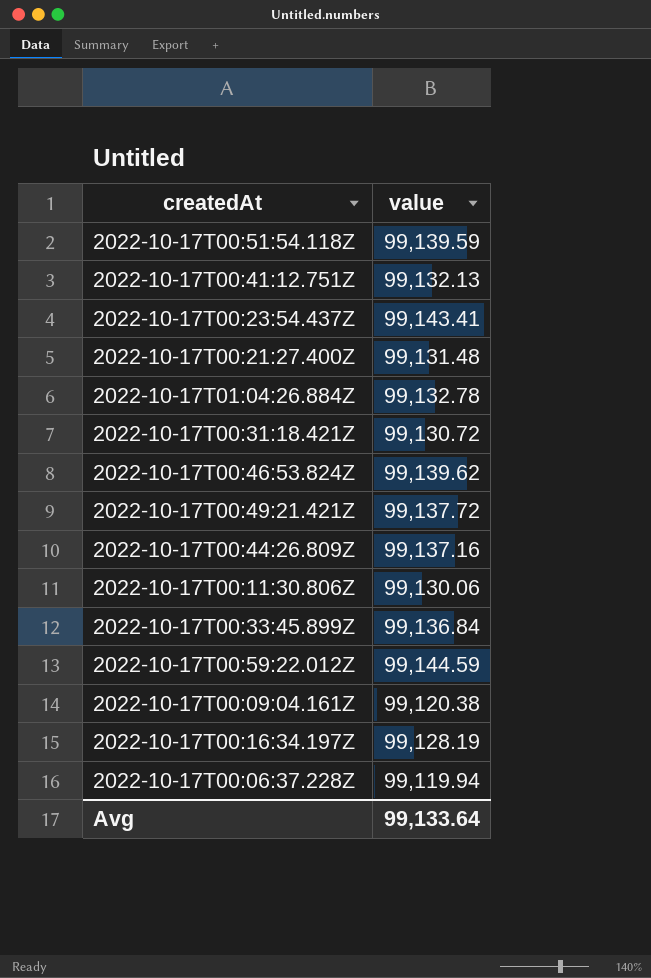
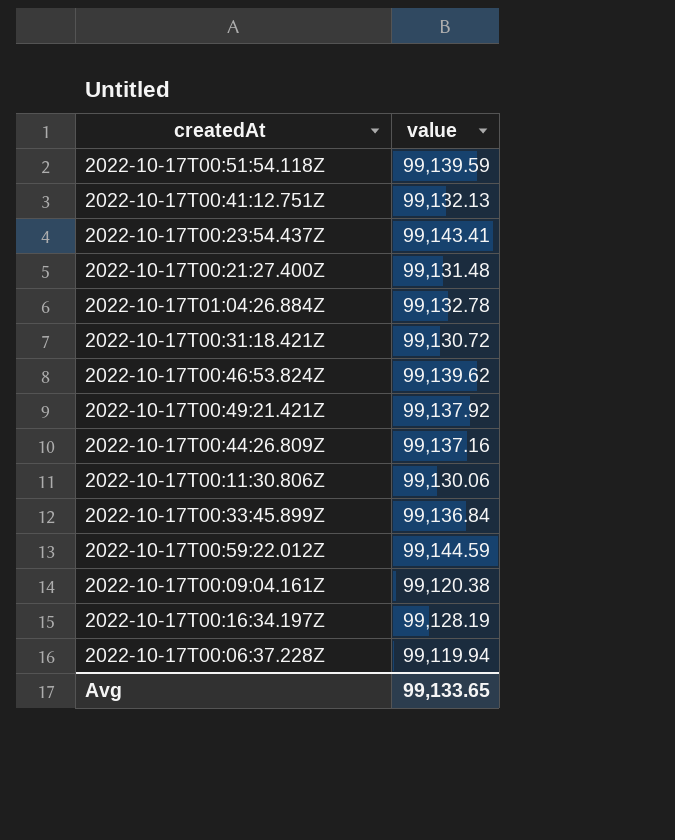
2022-10-17T00:49:21.421Z | value: 99,137.72 -> 99,137.92
Avg | value: 99,133.64 -> 99,133.65

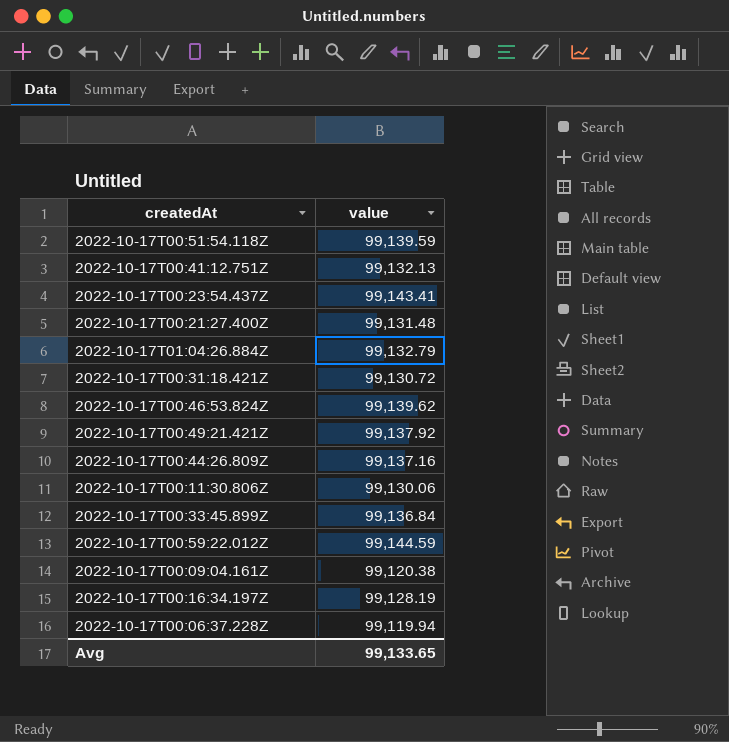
2022-10-17T01:04:26.884Z | value: 99,132.78 -> 99,132.79

